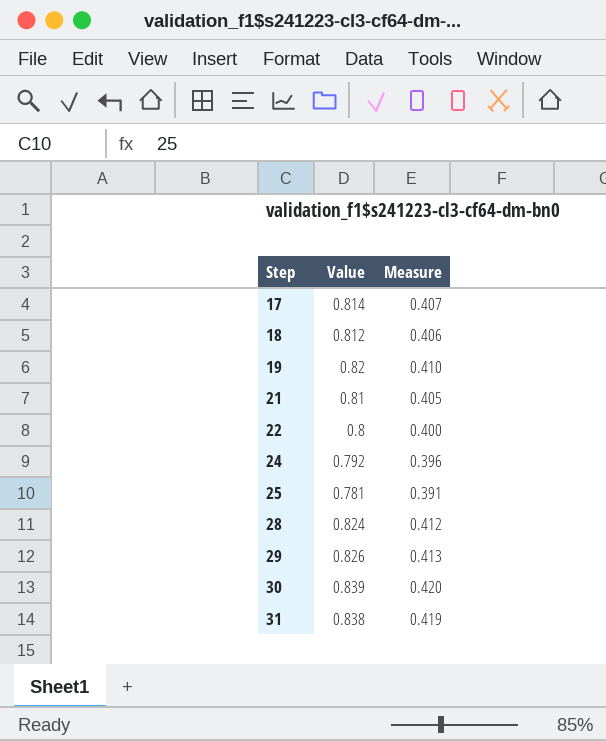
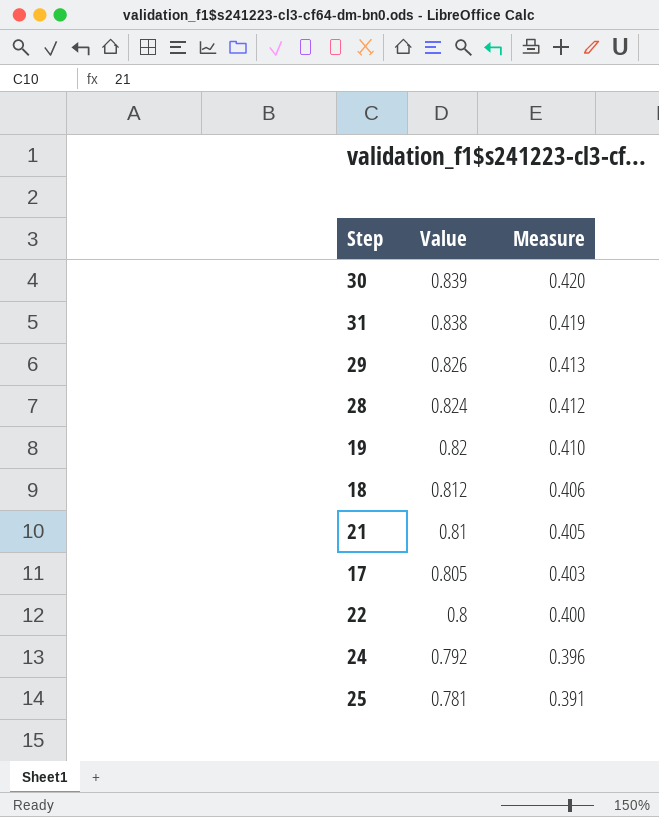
row order: Step ascending -> Value descending
17 | Value: 0.814 -> 0.805
17 | Measure: 0.407 -> 0.403

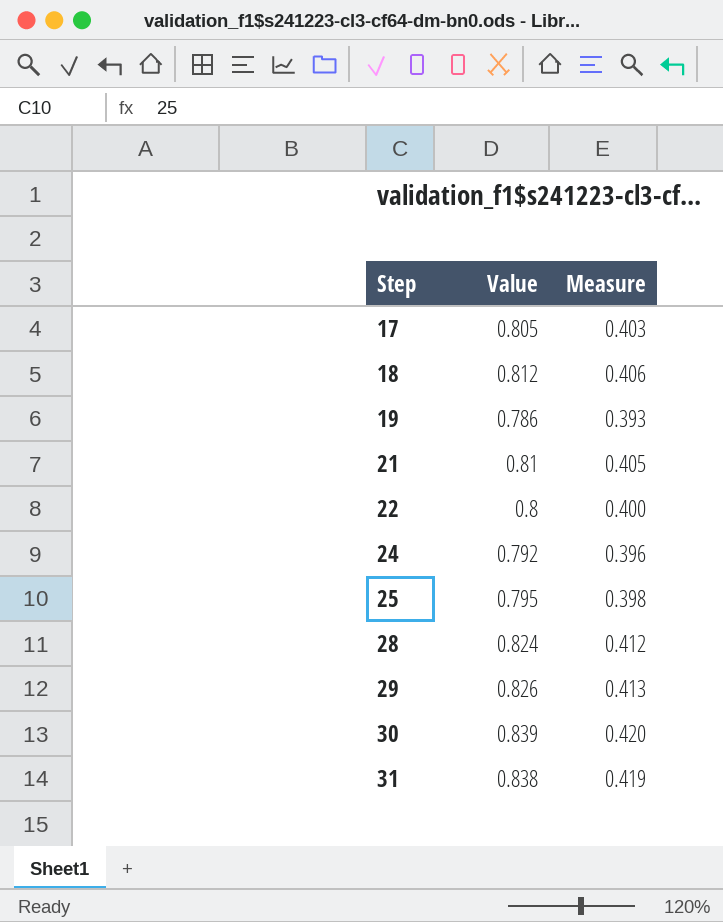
row order: Value descending -> Step ascending
19 | Value: 0.82 -> 0.786
19 | Measure: 0.410 -> 0.393
25 | Value: 0.781 -> 0.795
25 | Measure: 0.391 -> 0.398

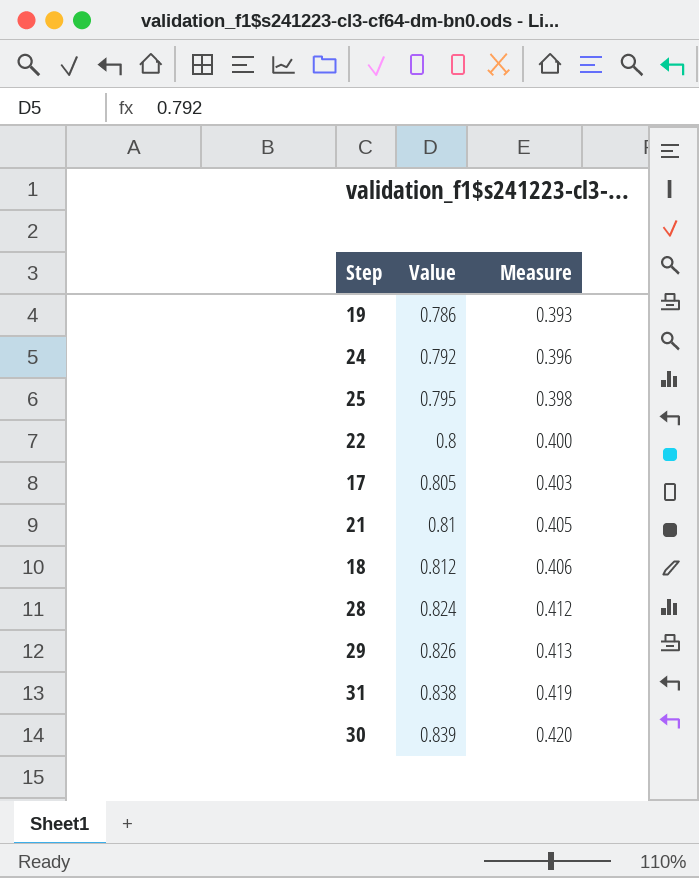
row order: Step ascending -> Value ascending

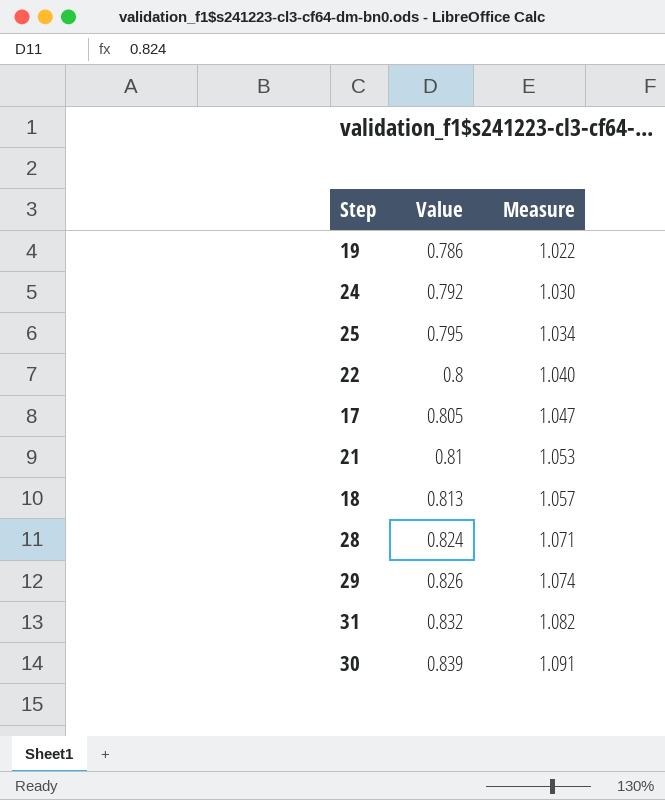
column Measure | formula: [Value] * 0.5 -> [Value] * 1.3
18 | Value: 0.812 -> 0.813
31 | Value: 0.838 -> 0.832

